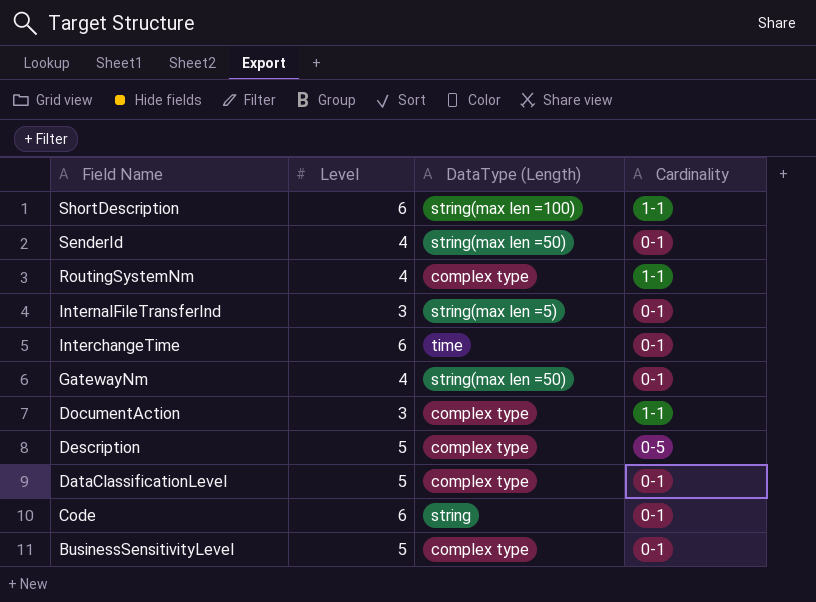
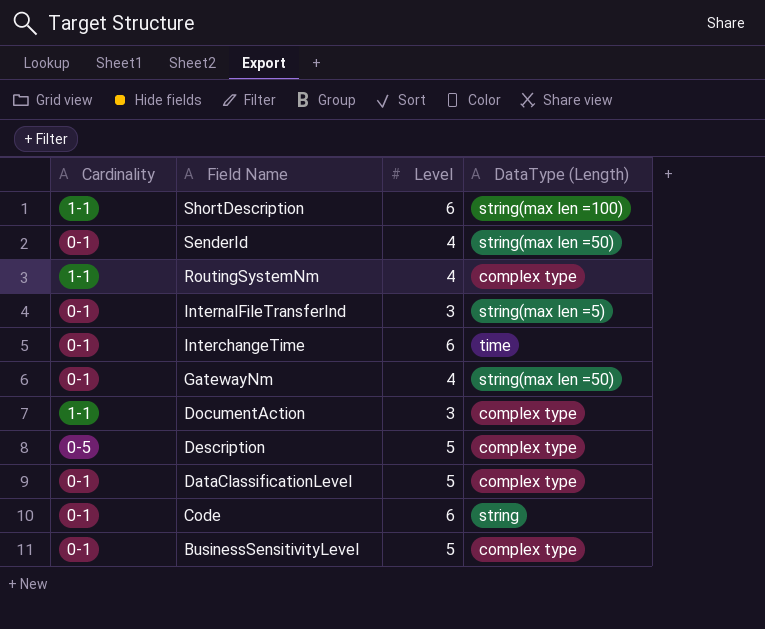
column Cardinality | position: 4 -> 1

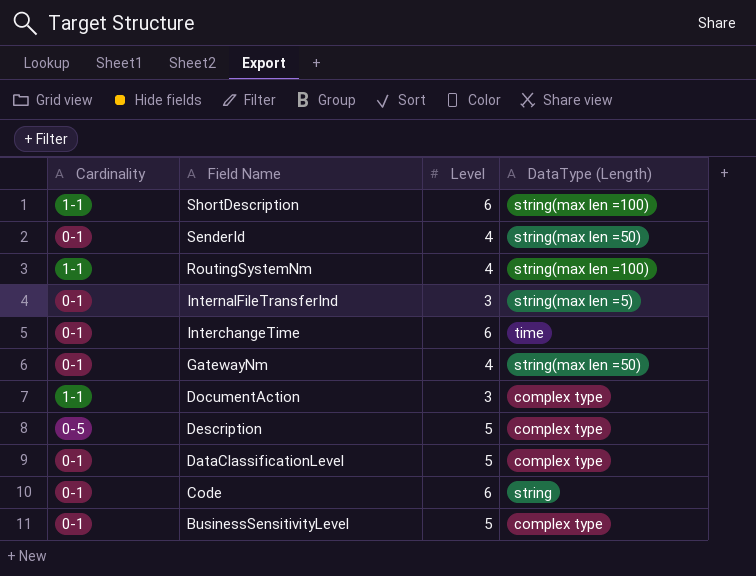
RoutingSystemNm | DataType (Length): complex type -> string(max len =100)

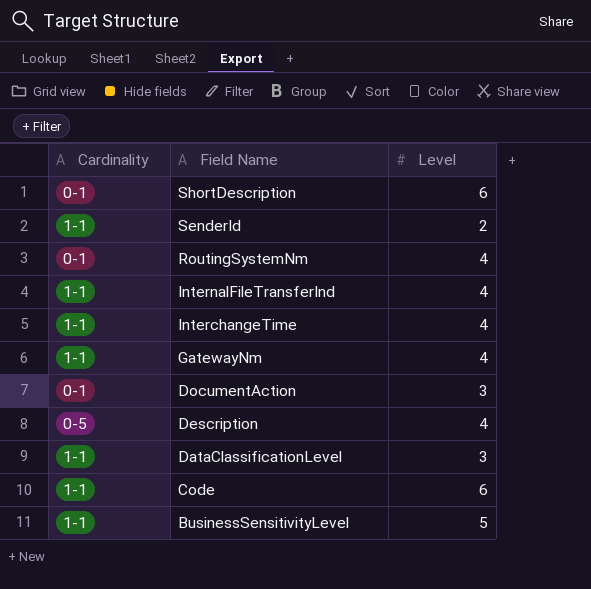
column DataType (Length) | position: 4 -> none
ShortDescription | Cardinality: 1-1 -> 0-1
SenderId | Cardinality: 0-1 -> 1-1
SenderId | Level: 4 -> 2
RoutingSystemNm | Cardinality: 1-1 -> 0-1
InternalFileTransferInd | Cardinality: 0-1 -> 1-1
InternalFileTransferInd | Level: 3 -> 4
InterchangeTime | Cardinality: 0-1 -> 1-1
InterchangeTime | Level: 6 -> 4
GatewayNm | Cardinality: 0-1 -> 1-1
DocumentAction | Cardinality: 1-1 -> 0-1
Description | Level: 5 -> 4
DataClassificationLevel | Cardinality: 0-1 -> 1-1
DataClassificationLevel | Level: 5 -> 3
Code | Cardinality: 0-1 -> 1-1
BusinessSensitivityLevel | Cardinality: 0-1 -> 1-1

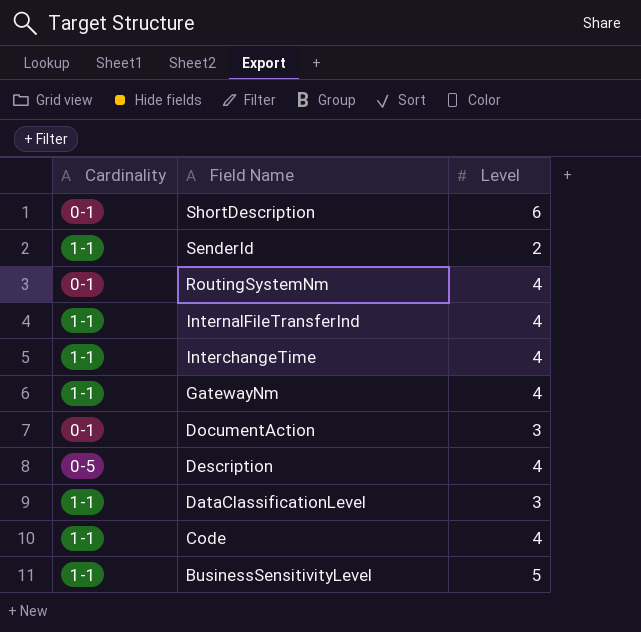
Code | Level: 6 -> 4

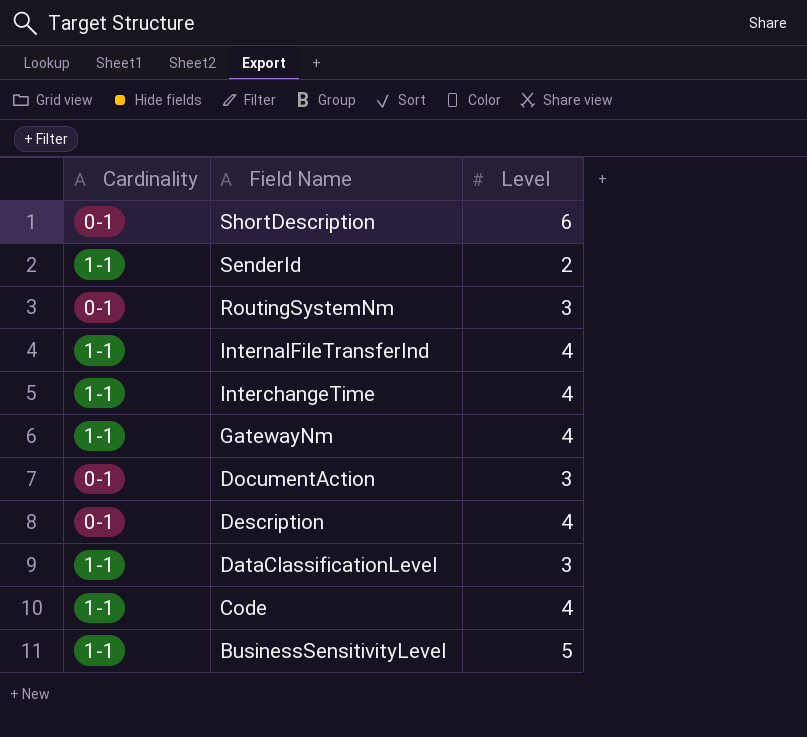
RoutingSystemNm | Level: 4 -> 3
Description | Cardinality: 0-5 -> 0-1

